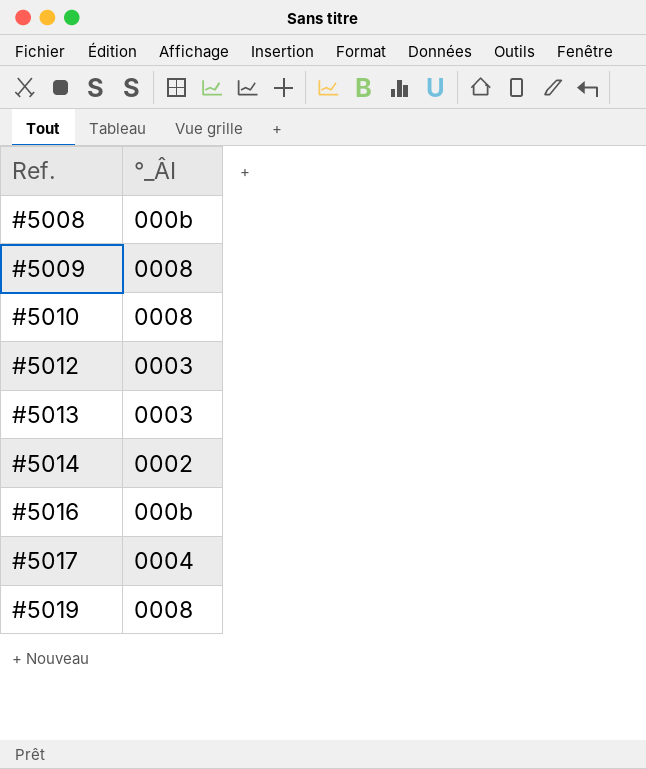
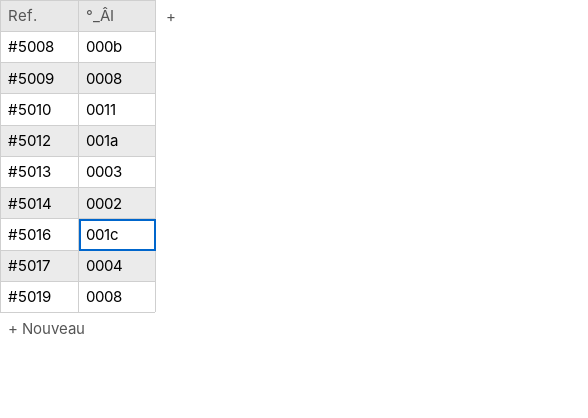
#5010 | °_ÂI: 0008 -> 0011
#5012 | °_ÂI: 0003 -> 001a
#5016 | °_ÂI: 000b -> 001c

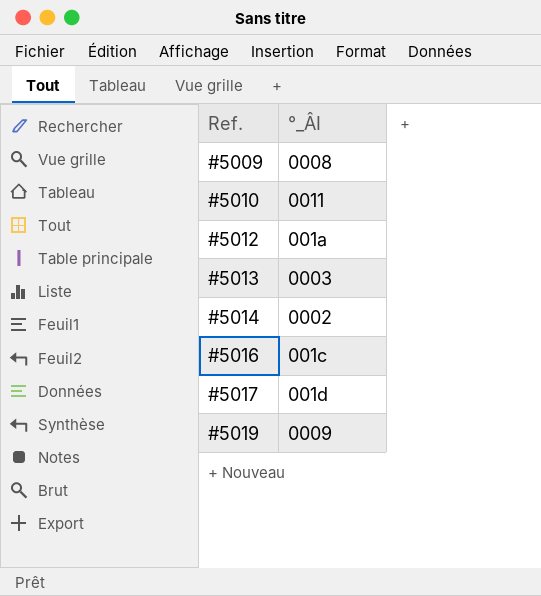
row #5008: 000b -> none
#5017 | °_ÂI: 0004 -> 001d
#5019 | °_ÂI: 0008 -> 0009

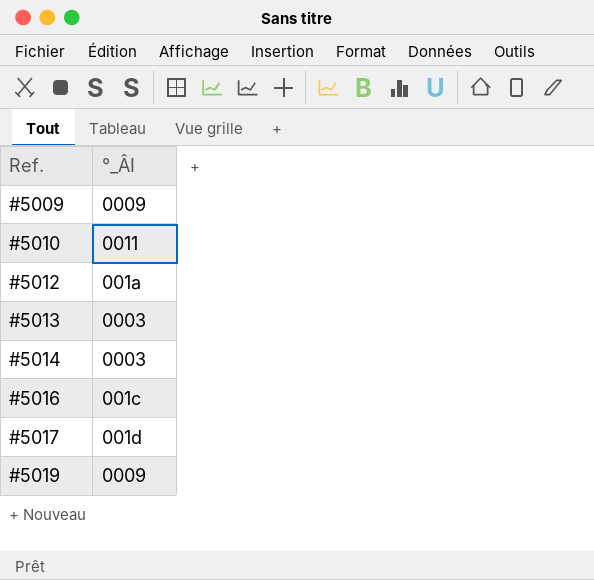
#5009 | °_ÂI: 0008 -> 0009
#5014 | °_ÂI: 0002 -> 0003

